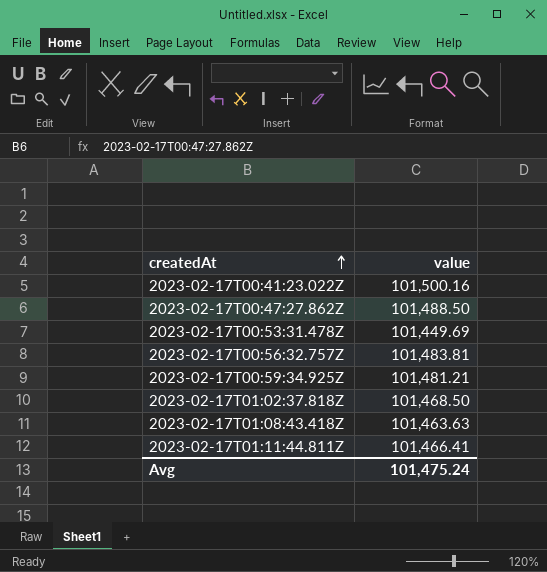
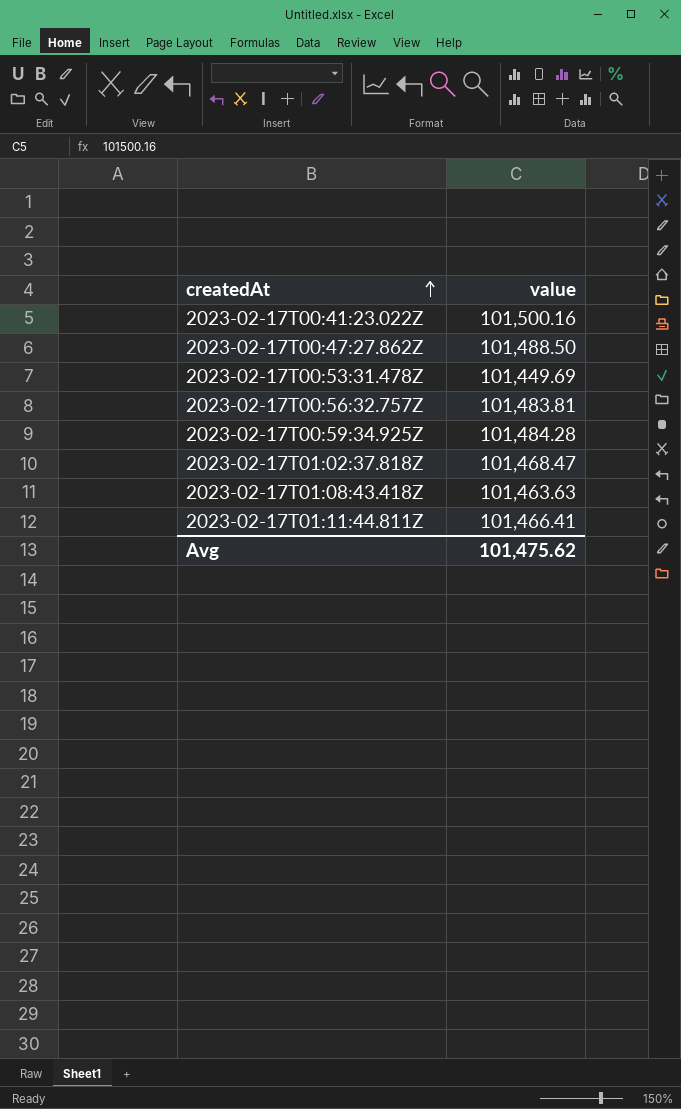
2023-02-17T00:59:34.925Z | value: 101,481.21 -> 101,484.28
2023-02-17T01:02:37.818Z | value: 101,468.50 -> 101,468.47
Avg | value: 101,475.24 -> 101,475.62

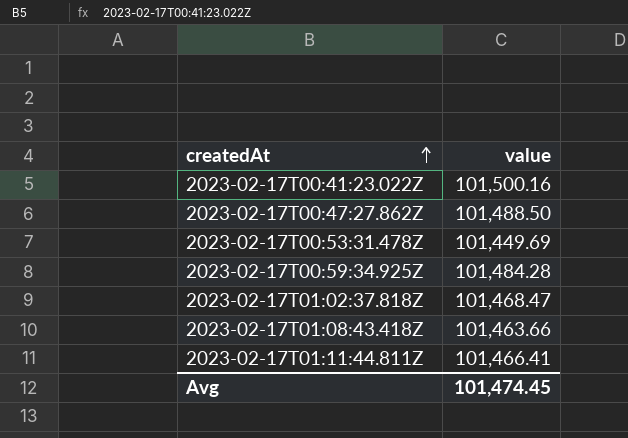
row 2023-02-17T00:56:32.757Z: 101,483.81 -> none
2023-02-17T01:08:43.418Z | value: 101,463.63 -> 101,463.66
Avg | value: 101,475.62 -> 101,474.45

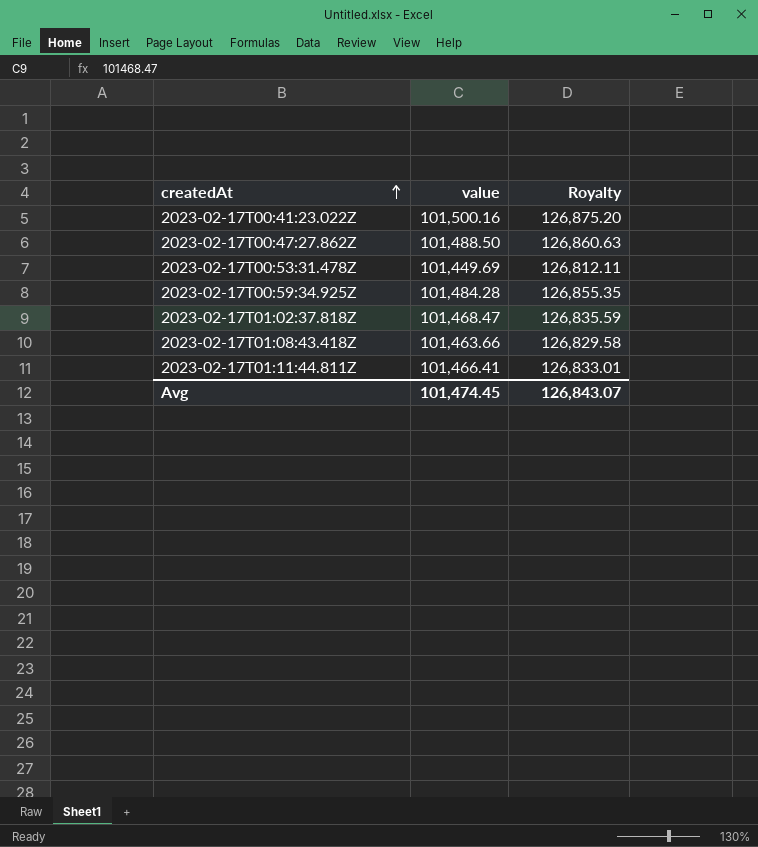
column Royalty | formula: none -> [value] * 1.25

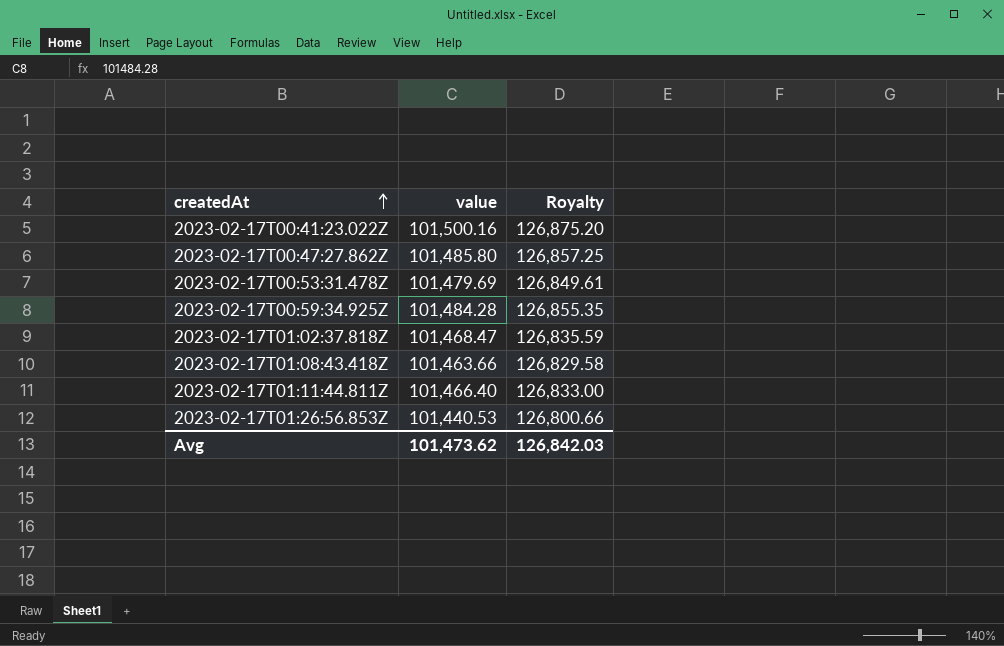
2023-02-17T00:47:27.862Z | value: 101,488.50 -> 101,485.80
2023-02-17T00:47:27.862Z | Royalty: 126,860.63 -> 126,857.25
2023-02-17T00:53:31.478Z | value: 101,449.69 -> 101,479.69
2023-02-17T00:53:31.478Z | Royalty: 126,812.11 -> 126,849.61
2023-02-17T01:11:44.811Z | value: 101,466.41 -> 101,466.40
2023-02-17T01:11:44.811Z | Royalty: 126,833.01 -> 126,833.00
row 2023-02-17T01:26:56.853Z: none -> 101,440.53 | 126,800.66
Avg | value: 101,474.45 -> 101,473.62
Avg | Royalty: 126,843.07 -> 126,842.03

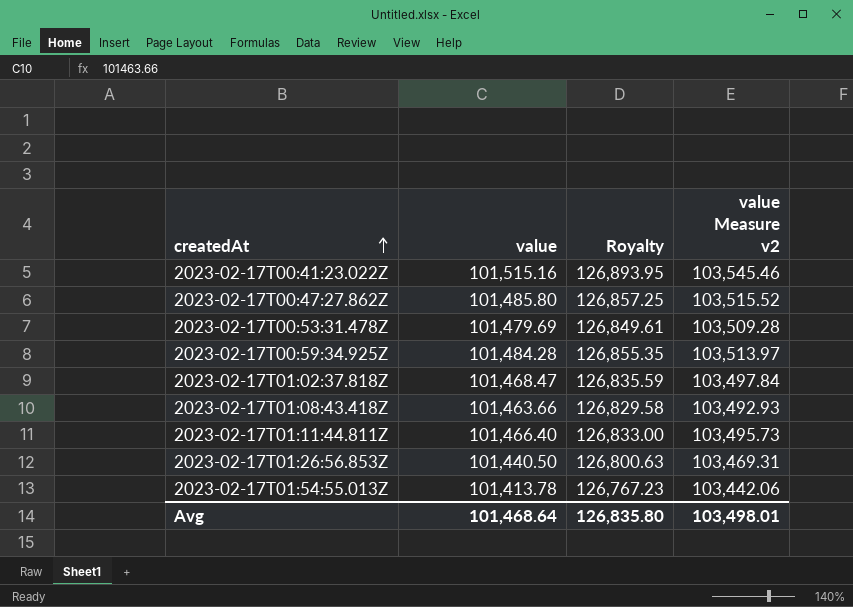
column value Measure v2 | formula: none -> [value] * 1.02
2023-02-17T00:41:23.022Z | value: 101,500.16 -> 101,515.16
2023-02-17T00:41:23.022Z | Royalty: 126,875.20 -> 126,893.95
2023-02-17T01:26:56.853Z | value: 101,440.53 -> 101,440.50
2023-02-17T01:26:56.853Z | Royalty: 126,800.66 -> 126,800.63
row 2023-02-17T01:54:55.013Z: none -> 101,413.78 | 126,767.23 | 103,442.06
Avg | value: 101,473.62 -> 101,468.64
Avg | Royalty: 126,842.03 -> 126,835.80

